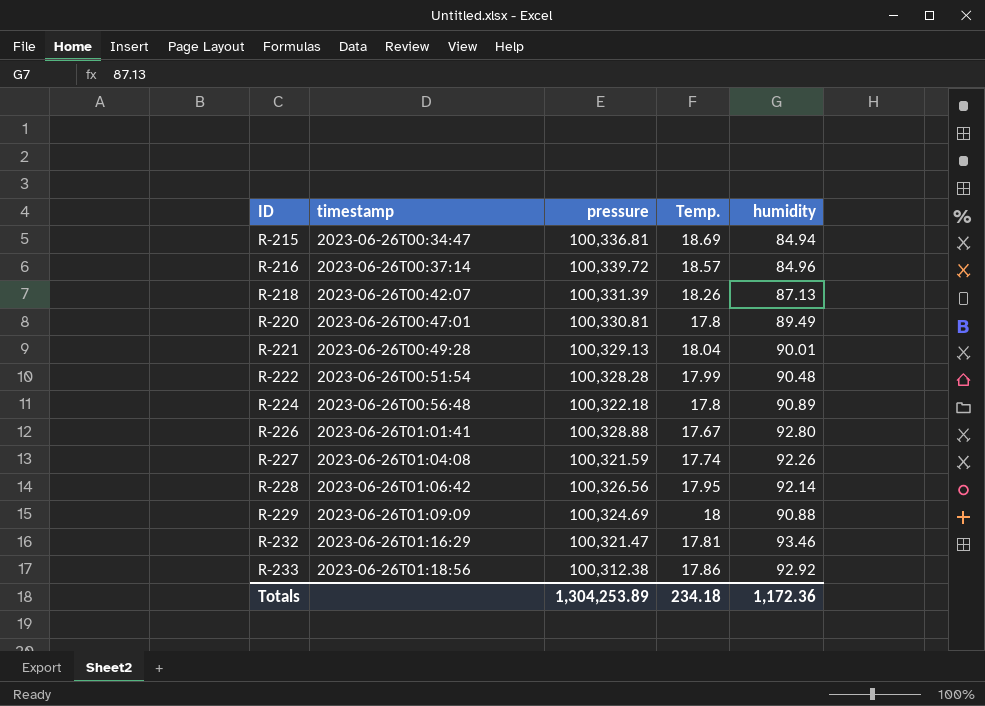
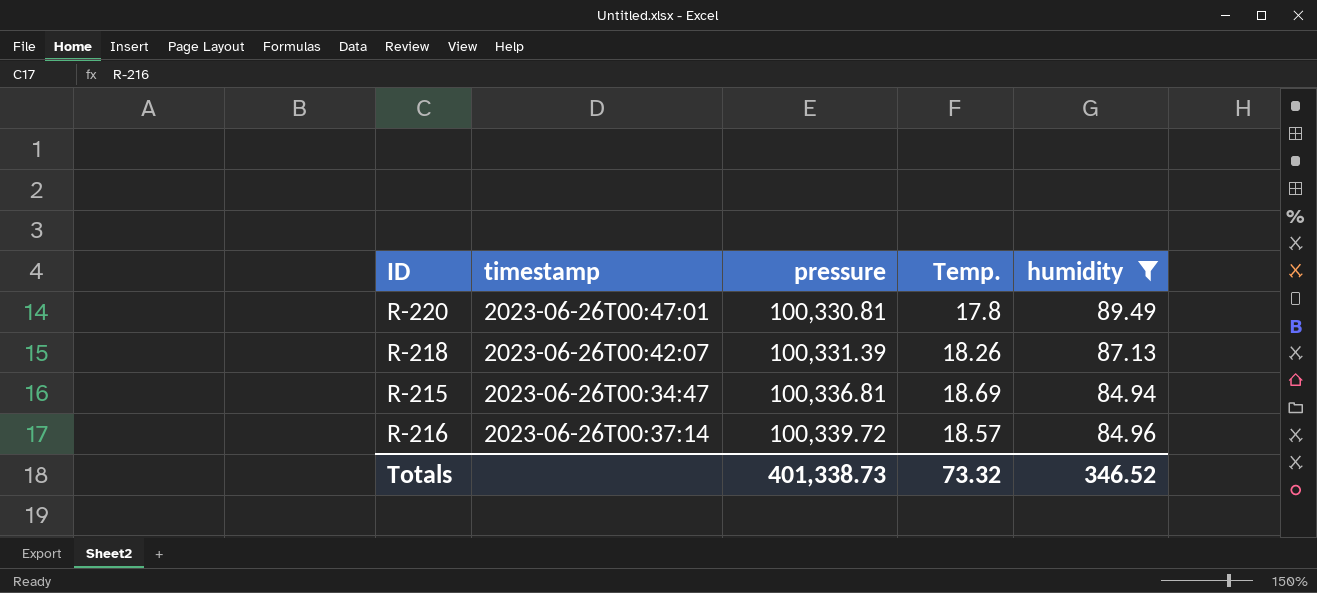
filter: none -> humidity <= 89.49
row order: ID ascending -> pressure ascending
Totals | pressure: 1,304,253.89 -> 401,338.73
Totals | Temp.: 234.18 -> 73.32
Totals | humidity: 1,172.36 -> 346.52

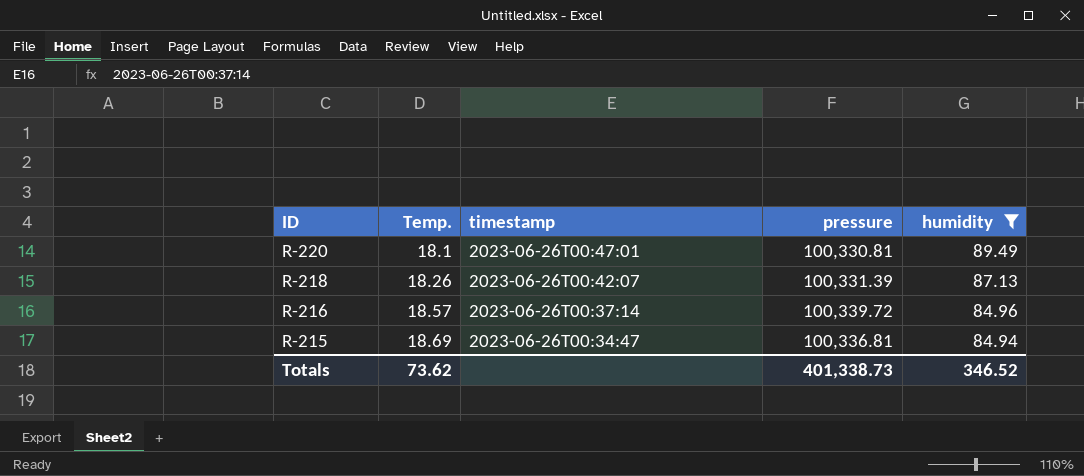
row order: pressure ascending -> ID descending
column Temp. | position: 4 -> 2
R-220 | Temp.: 17.8 -> 18.1
Totals | Temp.: 73.32 -> 73.62

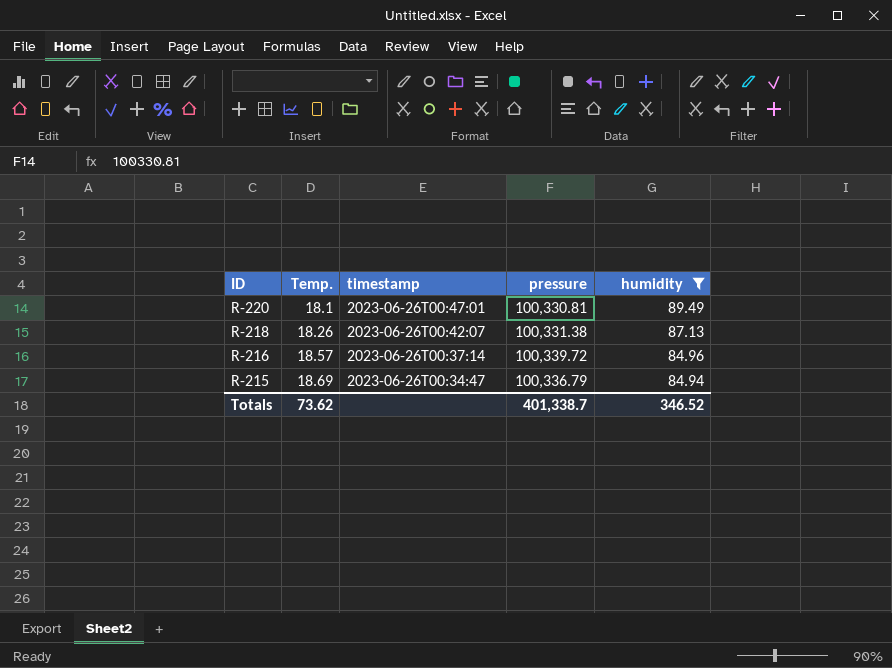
R-218 | pressure: 100,331.39 -> 100,331.38
R-215 | pressure: 100,336.81 -> 100,336.79
Totals | pressure: 401,338.73 -> 401,338.7

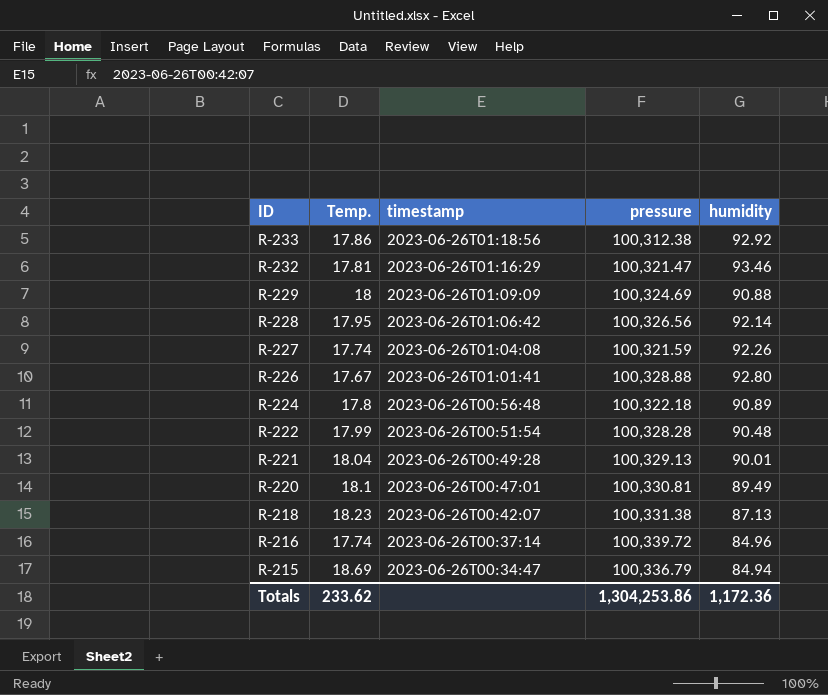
filter: humidity <= 89.49 -> none
R-218 | Temp.: 18.26 -> 18.23
R-216 | Temp.: 18.57 -> 17.74
Totals | Temp.: 73.62 -> 233.62
Totals | pressure: 401,338.7 -> 1,304,253.86
Totals | humidity: 346.52 -> 1,172.36

